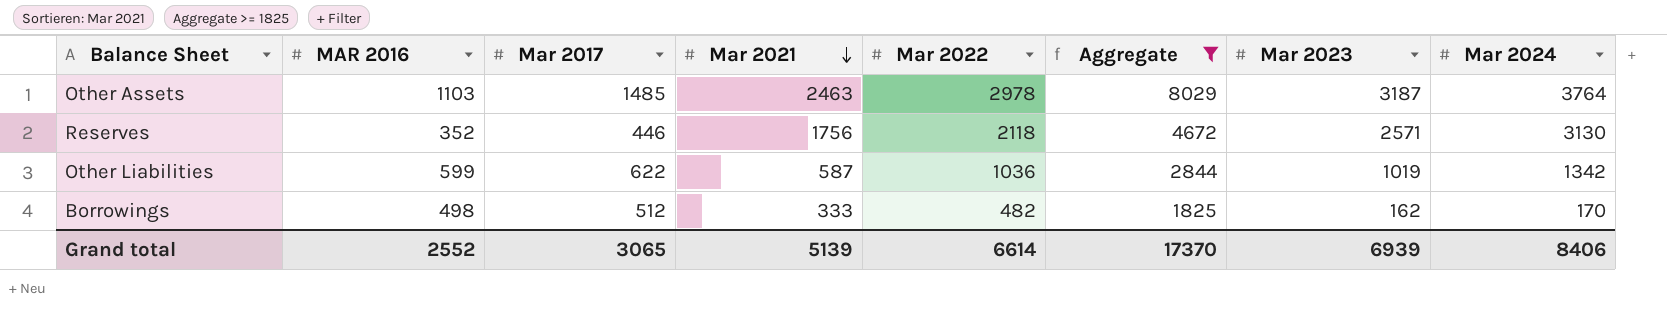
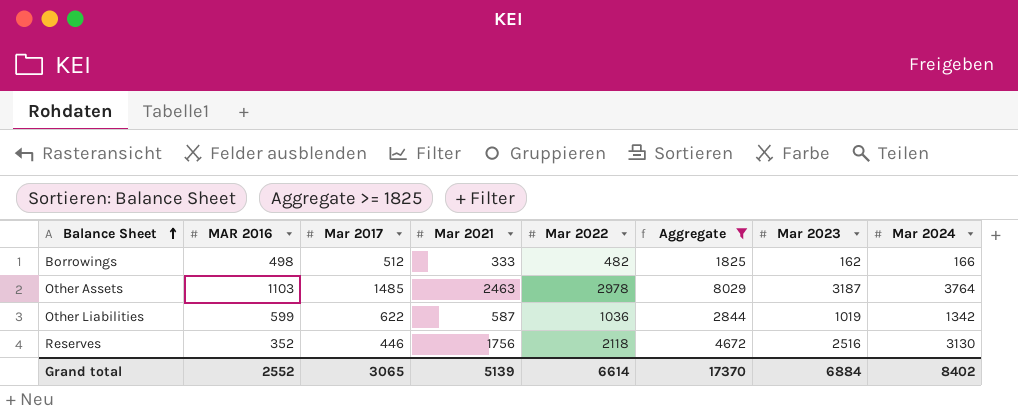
row order: Mar 2021 descending -> Balance Sheet ascending
Borrowings | Mar 2024: 170 -> 166
Reserves | Mar 2023: 2571 -> 2516
Grand total | Mar 2023: 6939 -> 6884
Grand total | Mar 2024: 8406 -> 8402

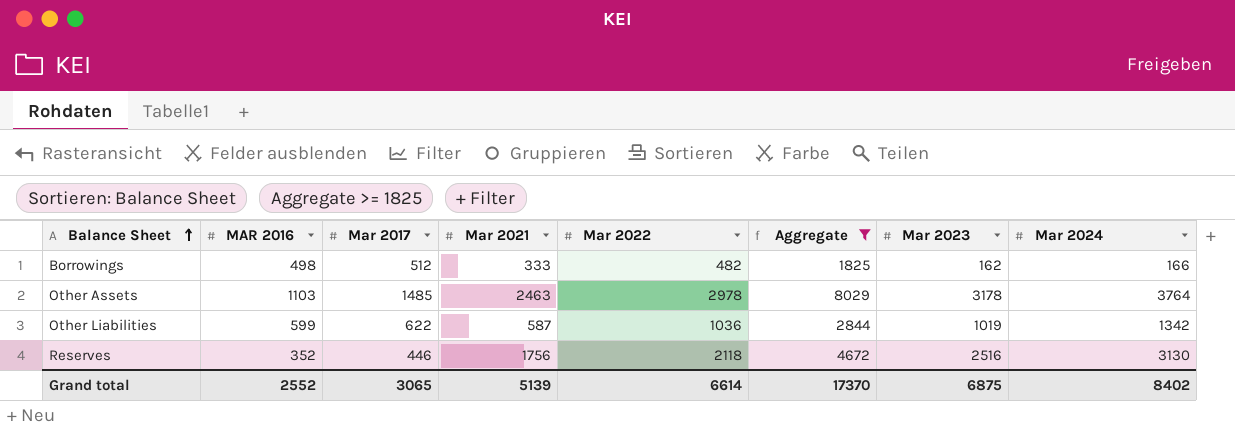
Other Assets | Mar 2023: 3187 -> 3178
Grand total | Mar 2023: 6884 -> 6875

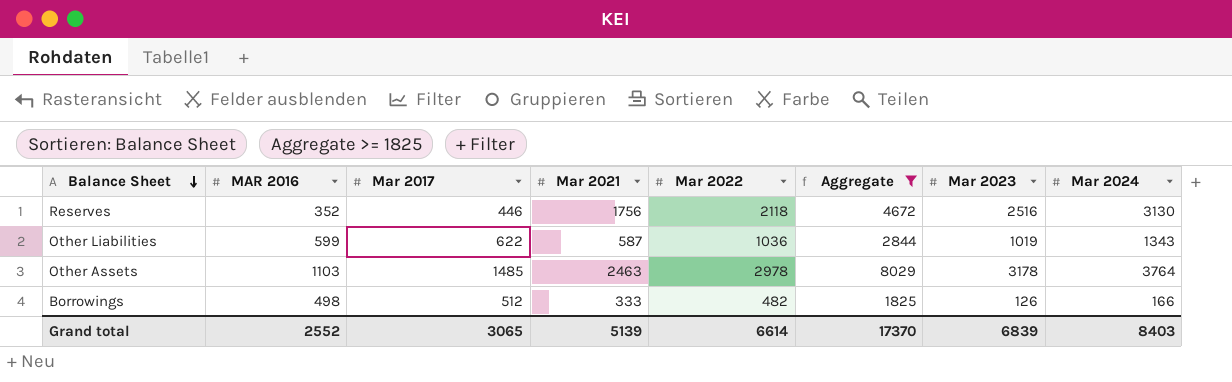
row order: Balance Sheet ascending -> Balance Sheet descending
Other Liabilities | Mar 2024: 1342 -> 1343
Borrowings | Mar 2023: 162 -> 126
Grand total | Mar 2023: 6875 -> 6839
Grand total | Mar 2024: 8402 -> 8403

